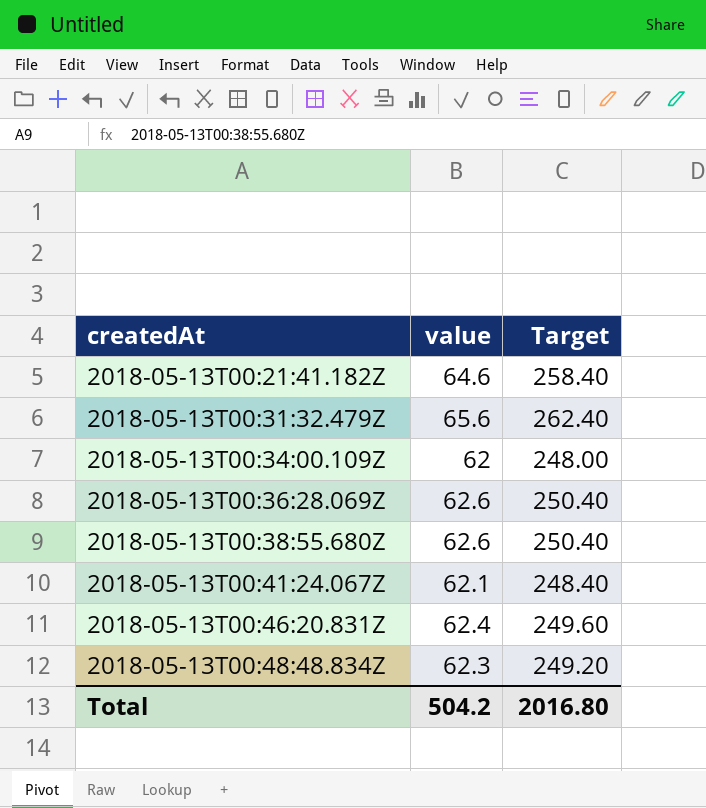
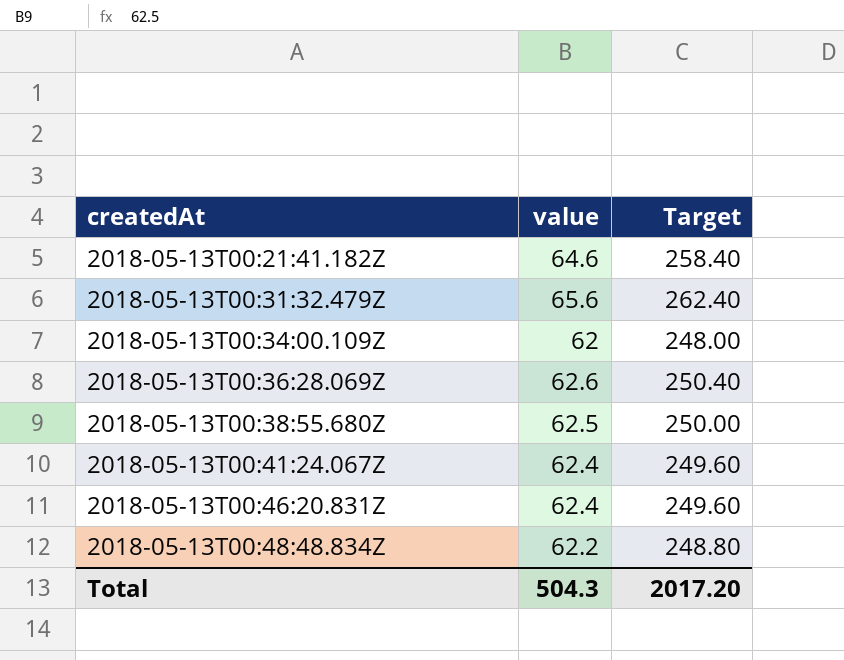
2018-05-13T00:38:55.680Z | value: 62.6 -> 62.5
2018-05-13T00:38:55.680Z | Target: 250.40 -> 250.00
2018-05-13T00:41:24.067Z | value: 62.1 -> 62.4
2018-05-13T00:41:24.067Z | Target: 248.40 -> 249.60
2018-05-13T00:48:48.834Z | value: 62.3 -> 62.2
2018-05-13T00:48:48.834Z | Target: 249.20 -> 248.80
Total | value: 504.2 -> 504.3
Total | Target: 2016.80 -> 2017.20

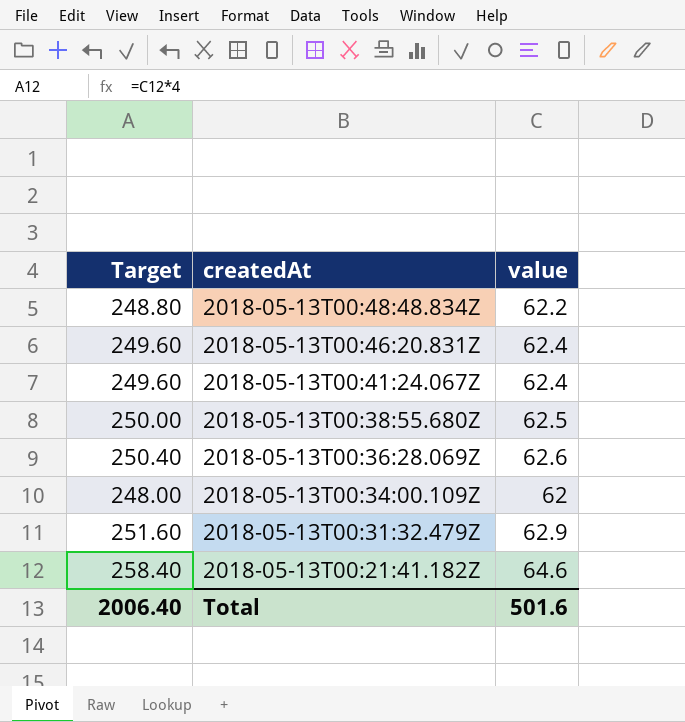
row order: createdAt ascending -> createdAt descending
column Target | position: 3 -> 1
2018-05-13T00:31:32.479Z | Target: 262.40 -> 251.60
2018-05-13T00:31:32.479Z | value: 65.6 -> 62.9
Total | Target: 2017.20 -> 2006.40
Total | value: 504.3 -> 501.6

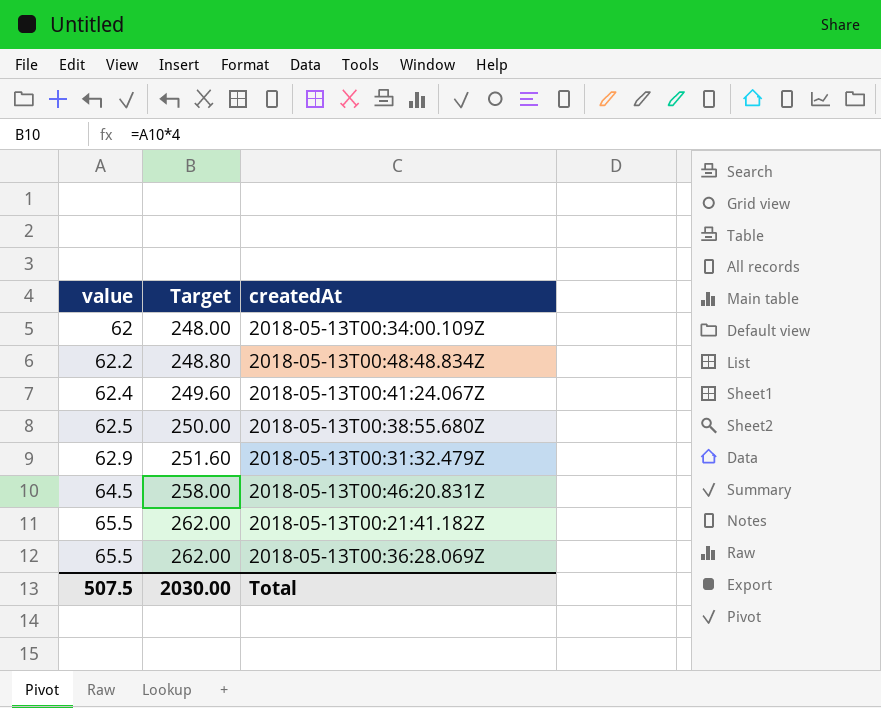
row order: createdAt descending -> value ascending
column value | position: 3 -> 1
2018-05-13T00:46:20.831Z | value: 62.4 -> 64.5
2018-05-13T00:46:20.831Z | Target: 249.60 -> 258.00
2018-05-13T00:21:41.182Z | value: 64.6 -> 65.5
2018-05-13T00:21:41.182Z | Target: 258.40 -> 262.00
2018-05-13T00:36:28.069Z | value: 62.6 -> 65.5
2018-05-13T00:36:28.069Z | Target: 250.40 -> 262.00
Total | value: 501.6 -> 507.5
Total | Target: 2006.40 -> 2030.00

